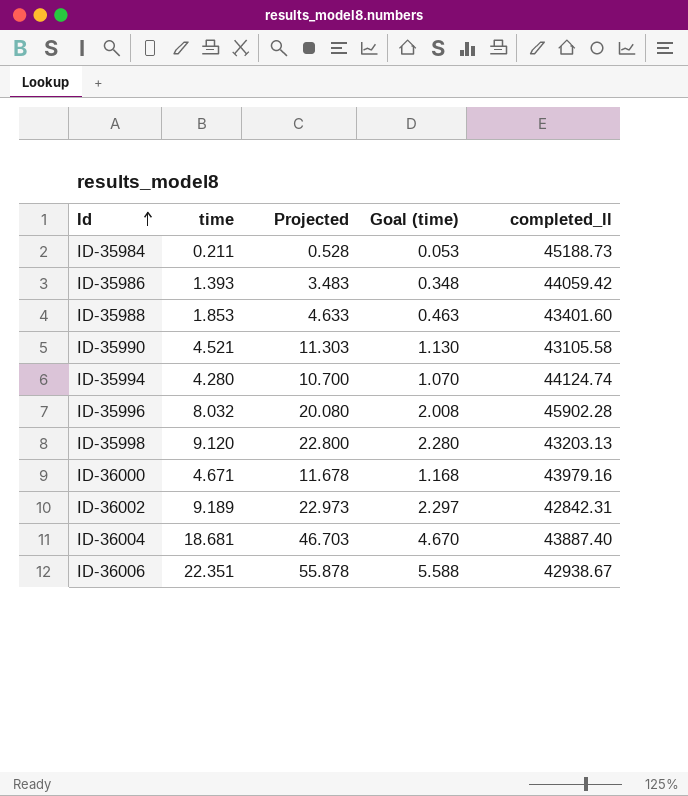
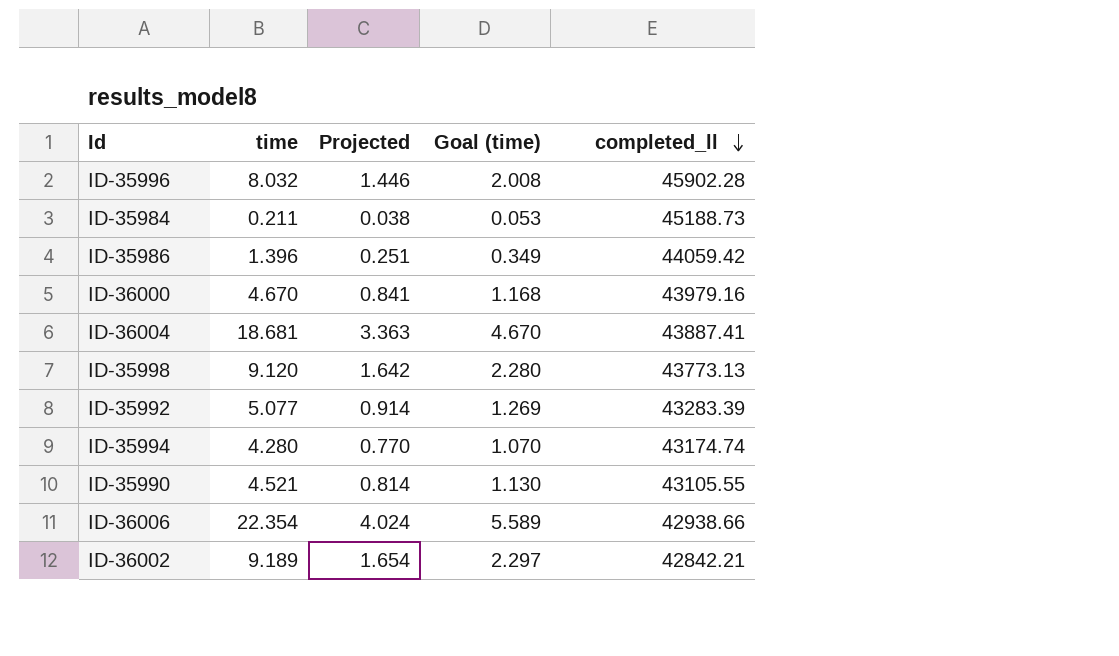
row order: Id ascending -> completed_ll descending
column Projected | formula: [time] * 2.5 -> [time] * 0.18
row ID-35988: 1.853 | 4.633 | 0.463 | 43401.60 -> none
ID-35986 | time: 1.393 -> 1.396
ID-35986 | Goal (time): 0.348 -> 0.349
ID-36000 | time: 4.671 -> 4.670
ID-36004 | completed_ll: 43887.40 -> 43887.41
ID-35998 | completed_ll: 43203.13 -> 43773.13
row ID-35992: none -> 5.077 | 0.914 | 1.269 | 43283.39
ID-35994 | completed_ll: 44124.74 -> 43174.74
ID-35990 | completed_ll: 43105.58 -> 43105.55
ID-36006 | time: 22.351 -> 22.354
ID-36006 | Goal (time): 5.588 -> 5.589
ID-36006 | completed_ll: 42938.67 -> 42938.66
ID-36002 | completed_ll: 42842.31 -> 42842.21

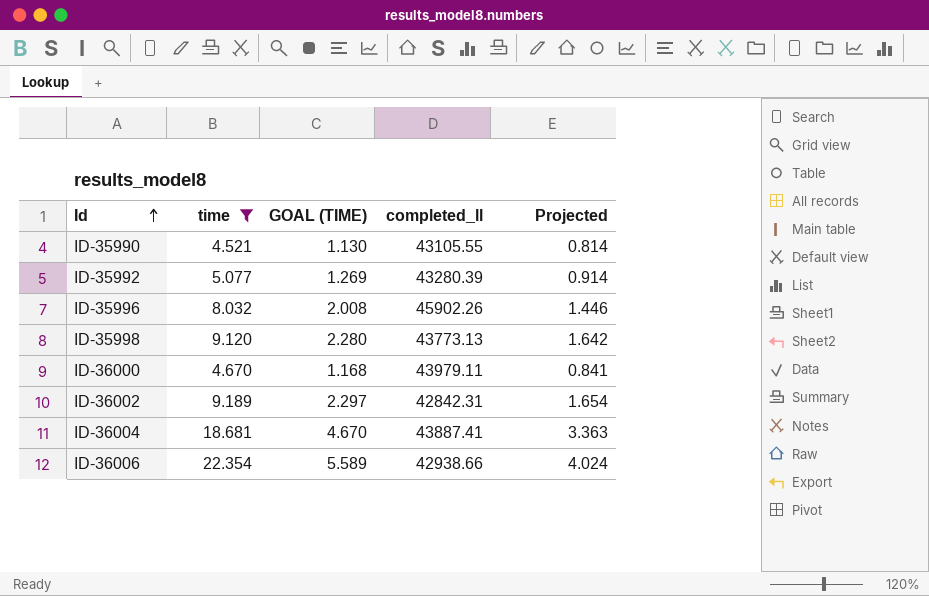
filter: none -> time >= 4.521
row order: completed_ll descending -> Id ascending
column name: Goal (time) -> GOAL (TIME)
column Projected | position: 3 -> 5
ID-35992 | completed_ll: 43283.39 -> 43280.39
ID-35996 | completed_ll: 45902.28 -> 45902.26
ID-36000 | completed_ll: 43979.16 -> 43979.11
ID-36002 | completed_ll: 42842.21 -> 42842.31

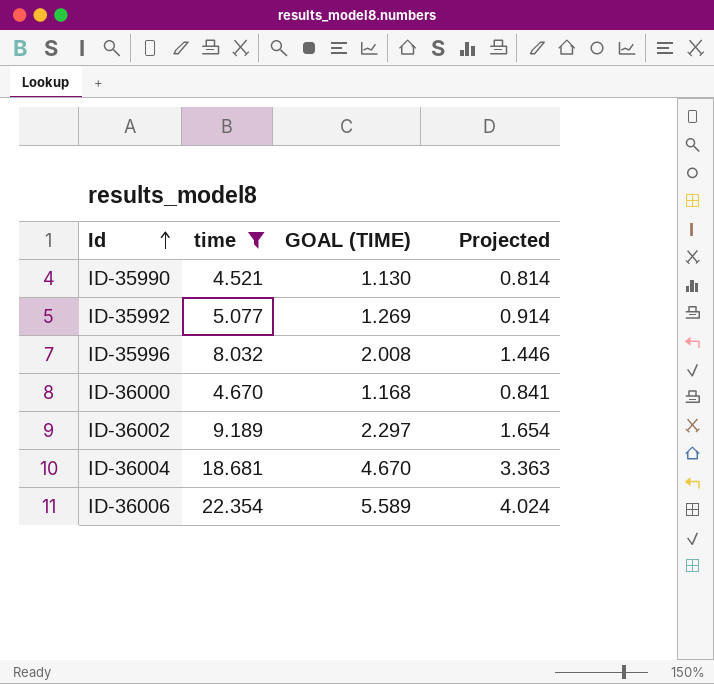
column completed_ll | position: 4 -> none
row ID-35998: 9.120 | 2.280 | 43773.13 | 1.642 -> none

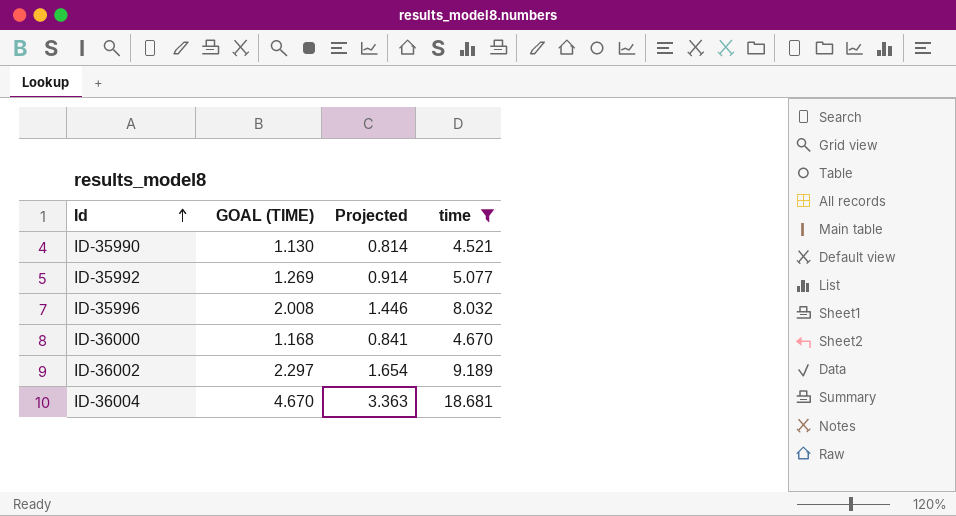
column time | position: 2 -> 4
row ID-36006: 22.354 | 5.589 | 4.024 -> none

